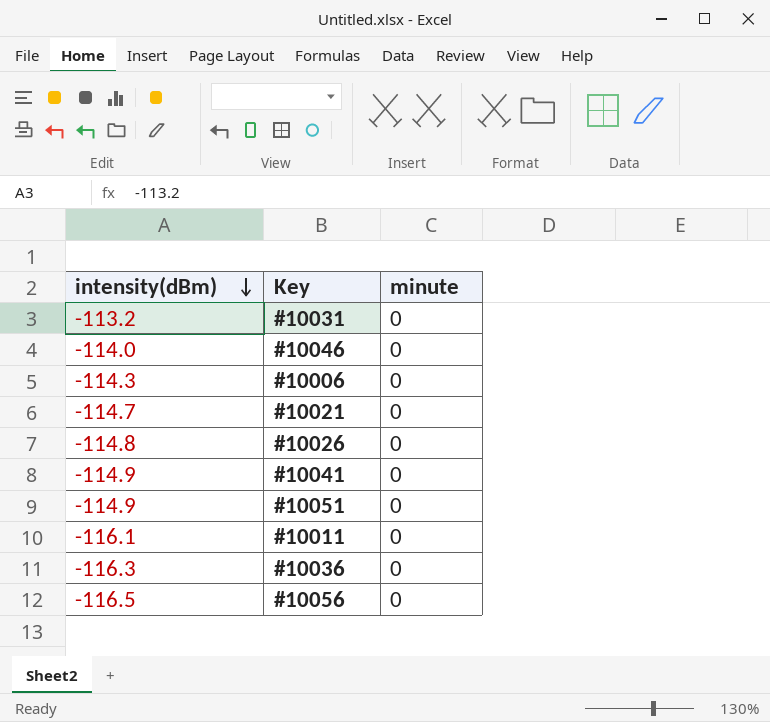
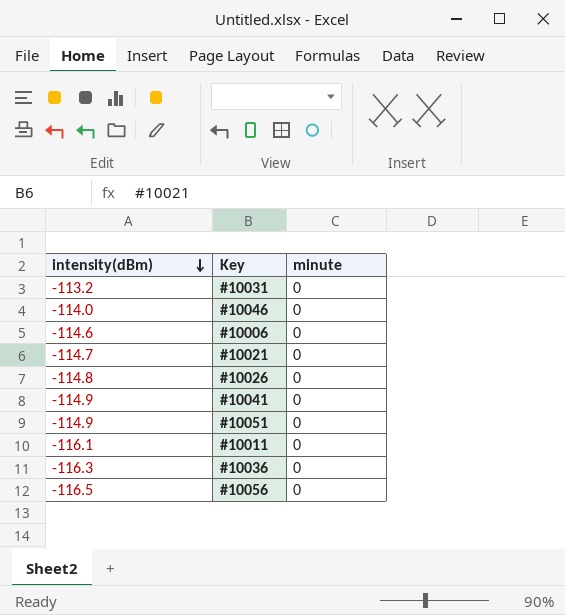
#10006 | intensity(dBm): -114.3 -> -114.6

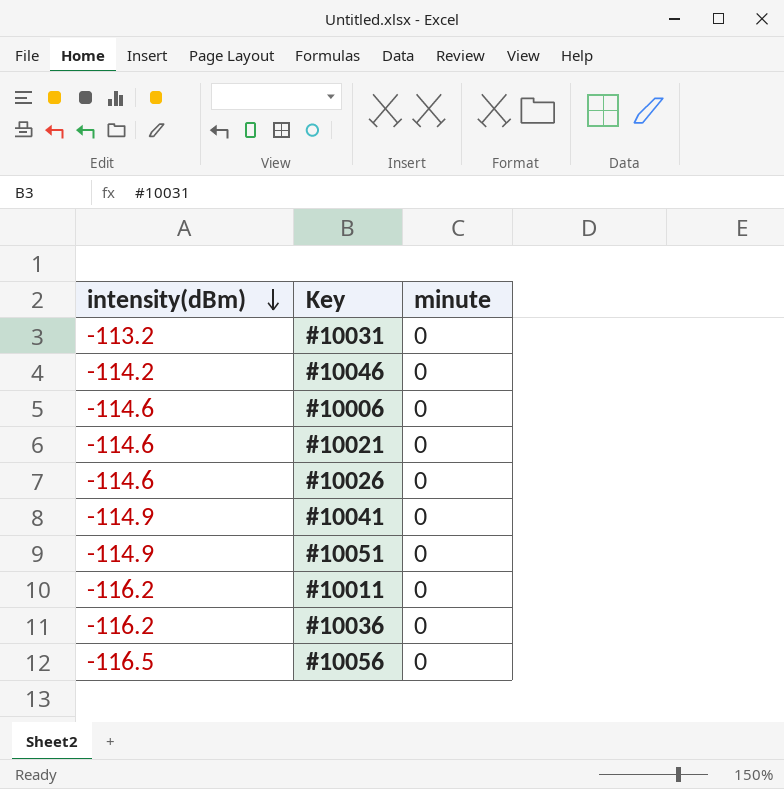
#10046 | intensity(dBm): -114.0 -> -114.2
#10021 | intensity(dBm): -114.7 -> -114.6
#10026 | intensity(dBm): -114.8 -> -114.6
#10011 | intensity(dBm): -116.1 -> -116.2
#10036 | intensity(dBm): -116.3 -> -116.2

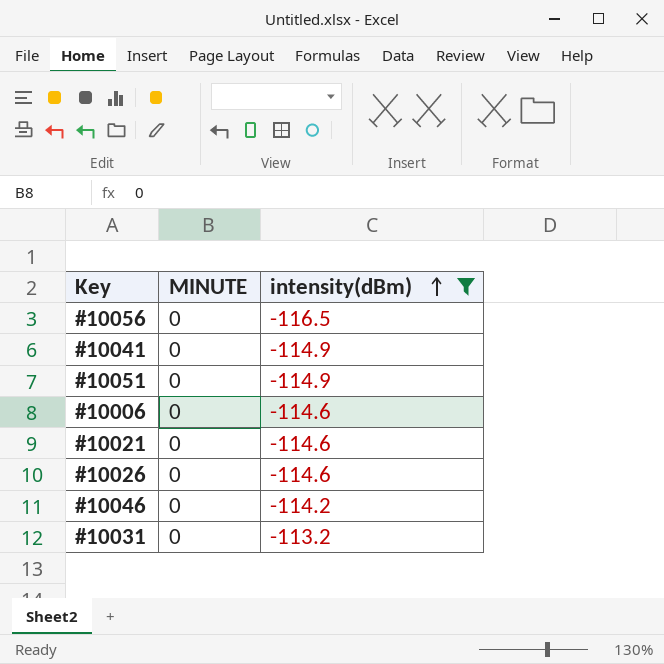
filter: none -> intensity(dBm) != -116.2
row order: intensity(dBm) descending -> intensity(dBm) ascending
column name: minute -> MINUTE
column intensity(dBm) | position: 1 -> 3

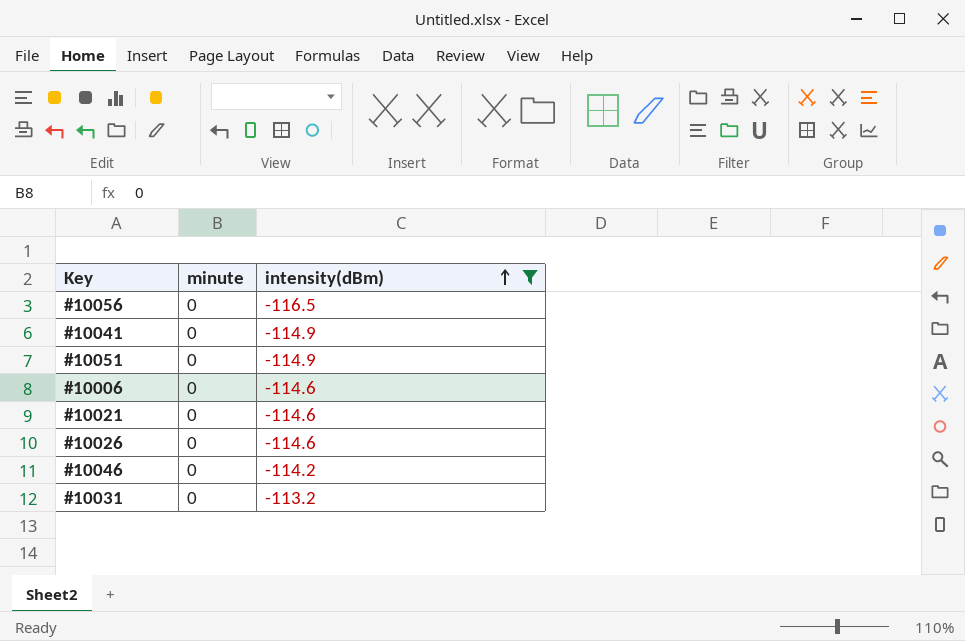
column name: MINUTE -> minute

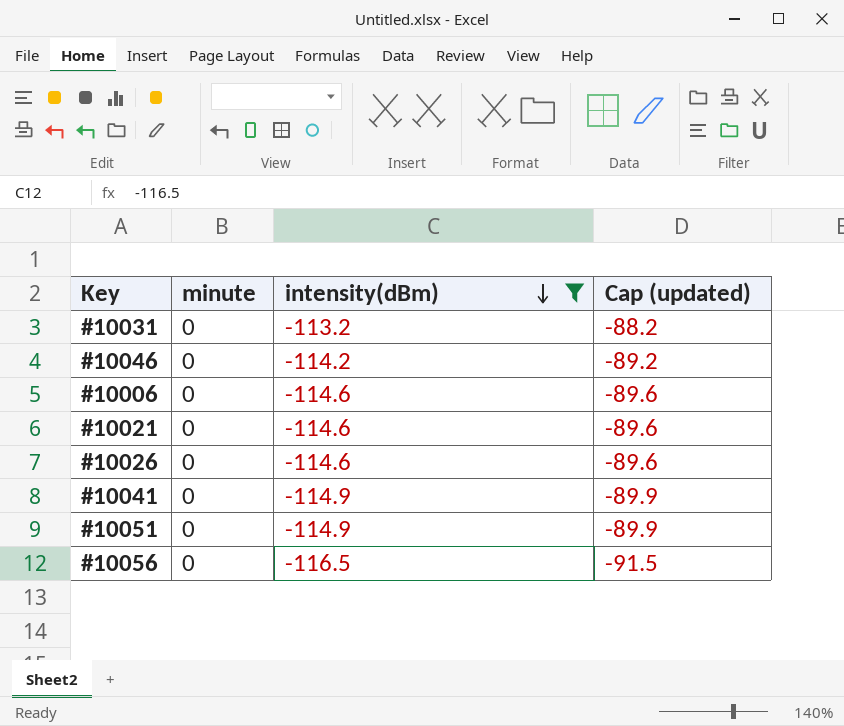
row order: intensity(dBm) ascending -> intensity(dBm) descending
column Cap (updated) | formula: none -> [intensity(dBm)] + 25

